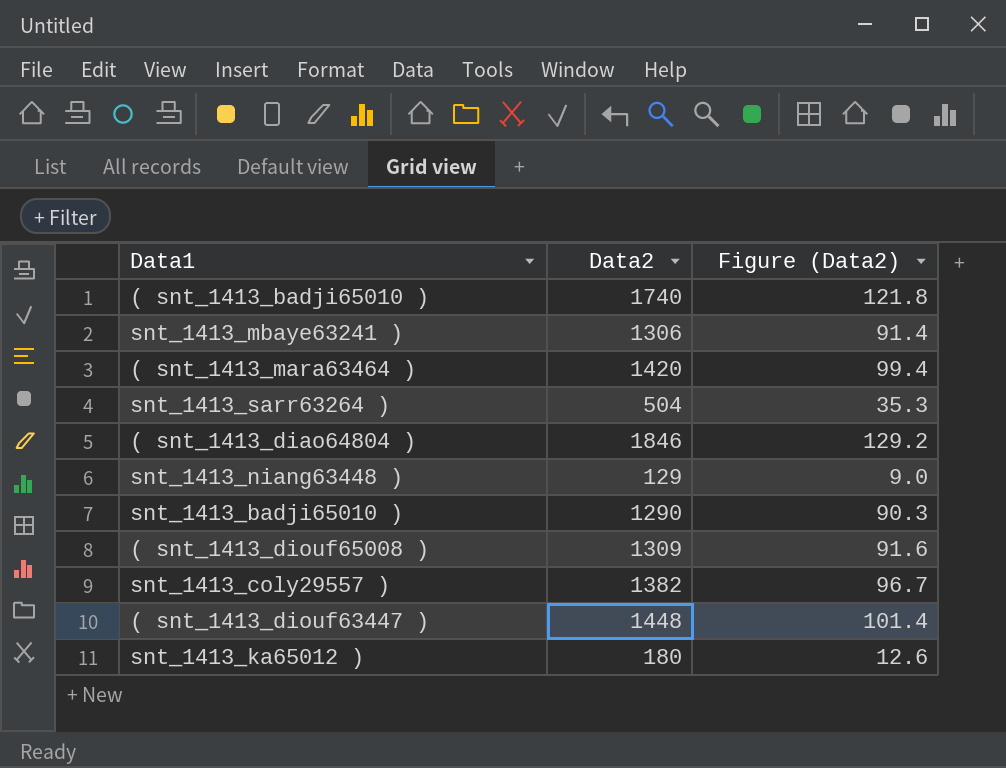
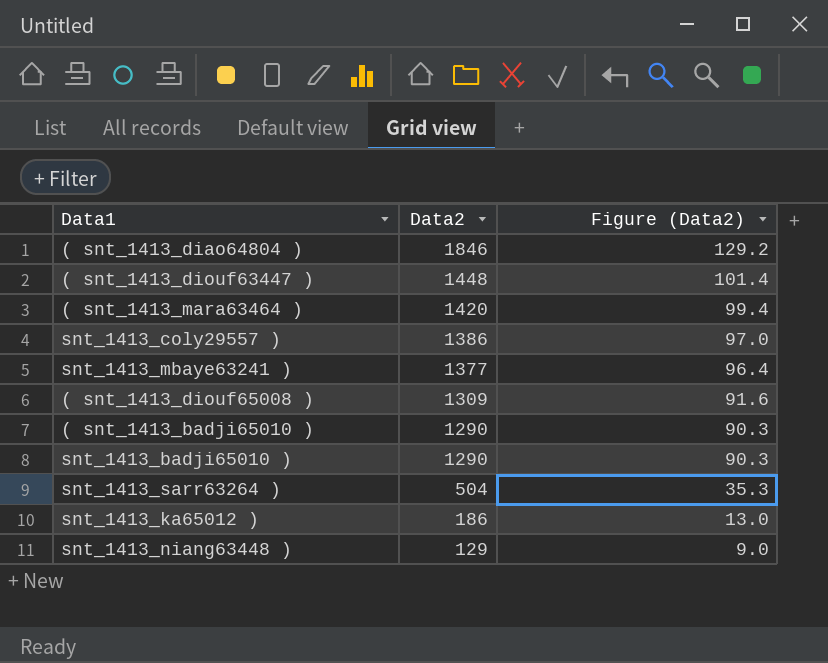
row order: none -> Data2 descending
snt_1413_coly29557 ) | Data2: 1382 -> 1386
snt_1413_coly29557 ) | Figure (Data2): 96.7 -> 97.0
snt_1413_mbaye63241 ) | Data2: 1306 -> 1377
snt_1413_mbaye63241 ) | Figure (Data2): 91.4 -> 96.4
( snt_1413_badji65010 ) | Data2: 1740 -> 1290
( snt_1413_badji65010 ) | Figure (Data2): 121.8 -> 90.3
snt_1413_ka65012 ) | Data2: 180 -> 186
snt_1413_ka65012 ) | Figure (Data2): 12.6 -> 13.0

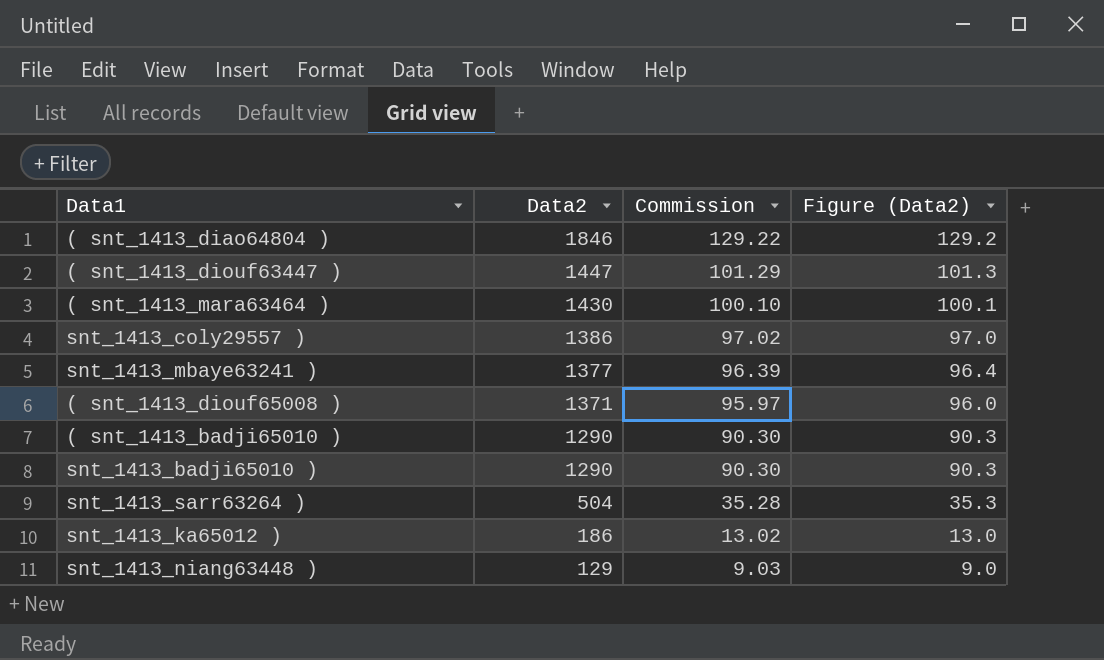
column Commission | formula: none -> [Data2] * 0.07
( snt_1413_diouf63447 ) | Data2: 1448 -> 1447
( snt_1413_diouf63447 ) | Figure (Data2): 101.4 -> 101.3
( snt_1413_mara63464 ) | Data2: 1420 -> 1430
( snt_1413_mara63464 ) | Figure (Data2): 99.4 -> 100.1
( snt_1413_diouf65008 ) | Data2: 1309 -> 1371
( snt_1413_diouf65008 ) | Figure (Data2): 91.6 -> 96.0

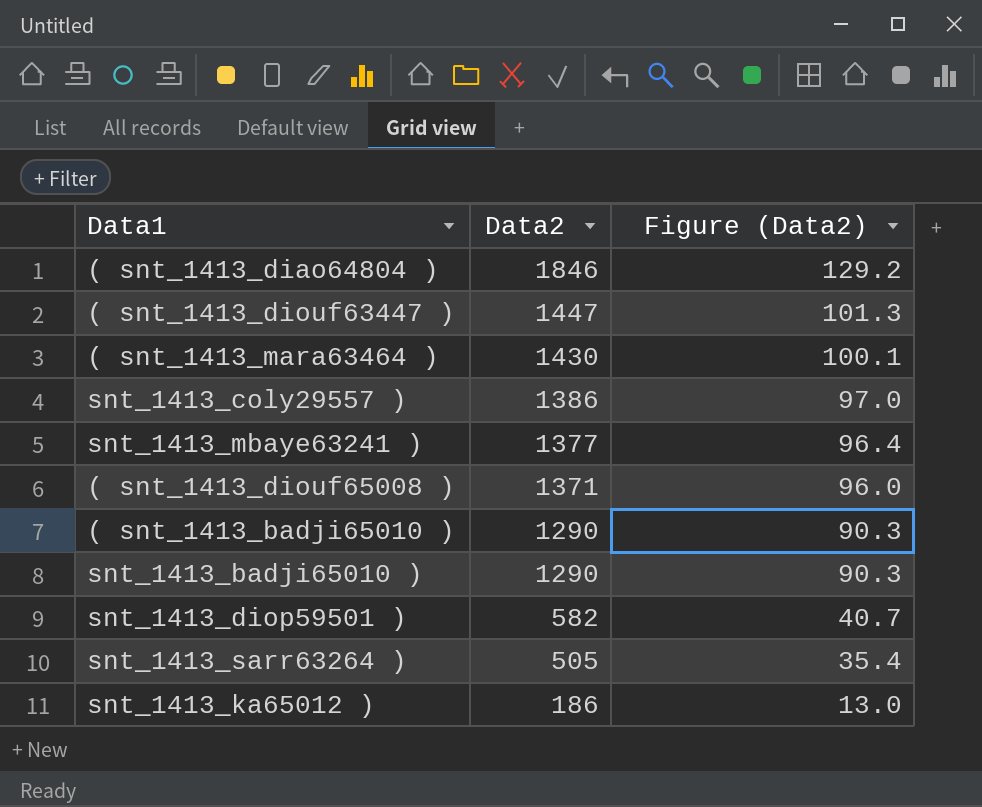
column Commission | formula: [Data2] * 0.07 -> none
row snt_1413_niang63448 ): 129 | 9.03 | 9.0 -> none
row snt_1413_diop59501 ): none -> 582 | 40.7
snt_1413_sarr63264 ) | Data2: 504 -> 505
snt_1413_sarr63264 ) | Figure (Data2): 35.3 -> 35.4

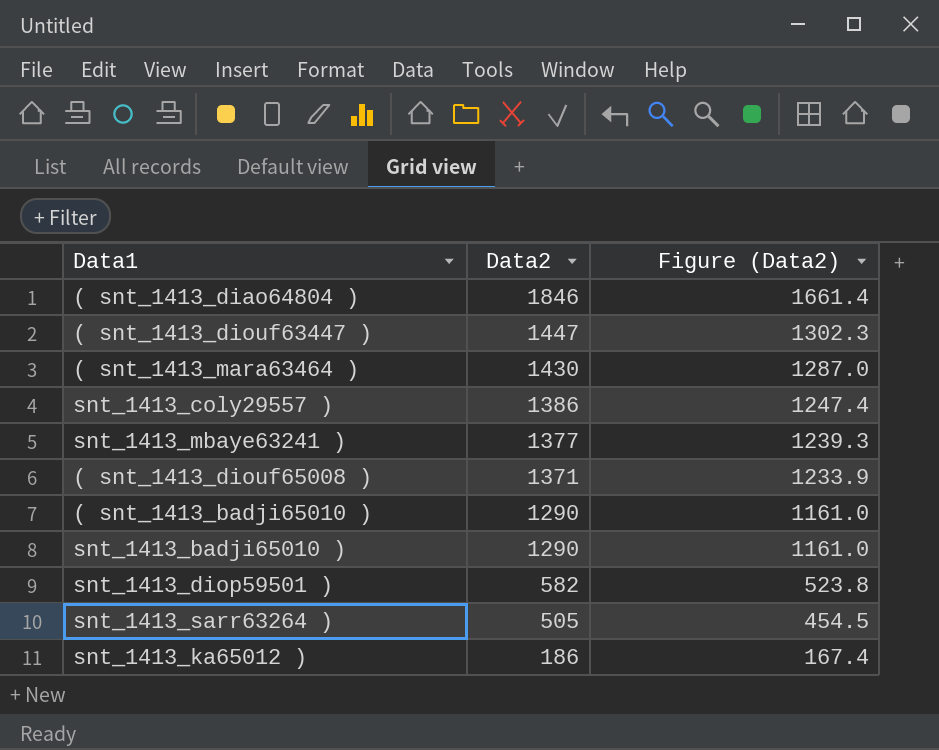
column Figure (Data2) | formula: [Data2] * 0.07 -> [Data2] * 0.9

